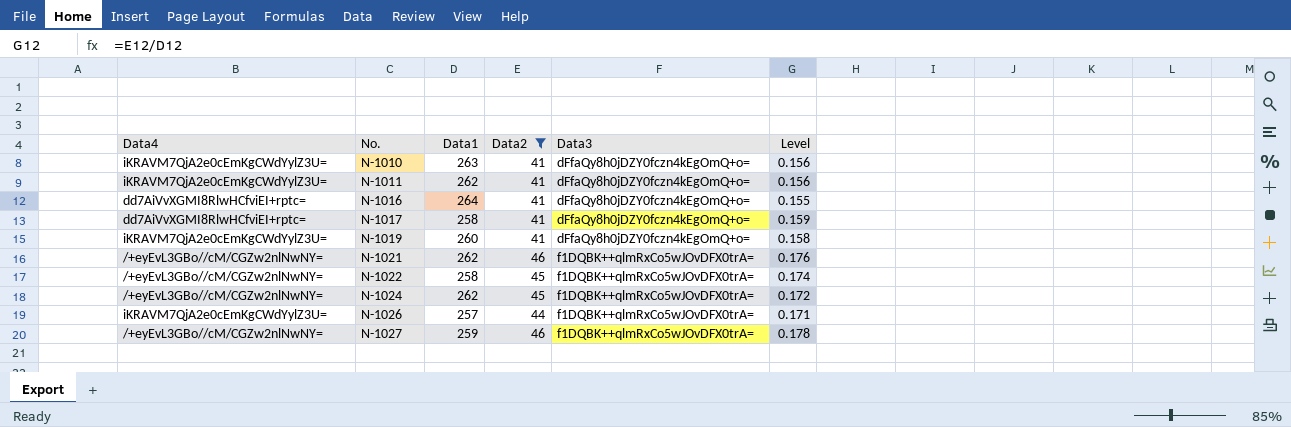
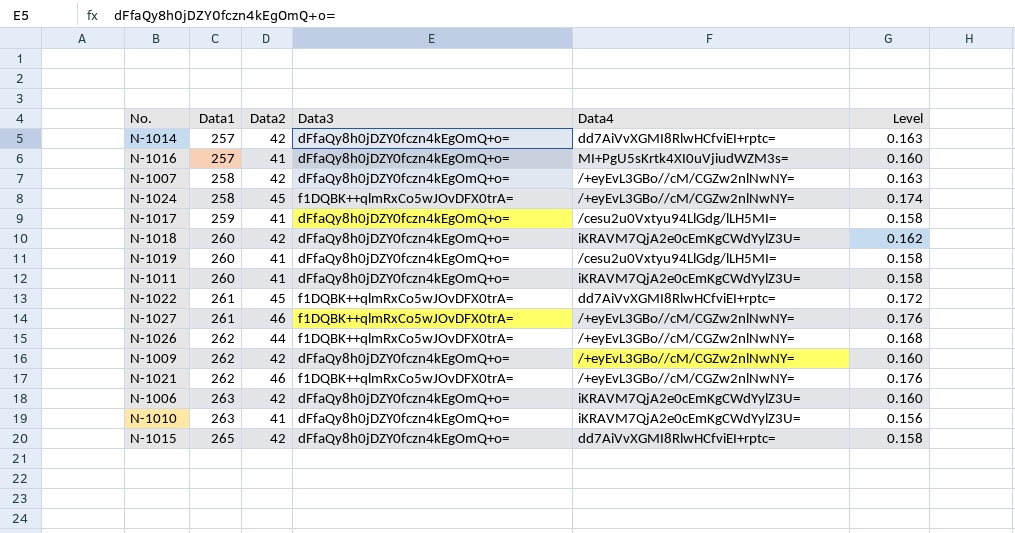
filter: Data2 != 42 -> none
row order: No. ascending -> Data1 ascending
column Data4 | position: 1 -> 5
N-1016 | Data1: 264 -> 257
N-1016 | Data4: dd7AiVvXGMI8RlwHCfviEI+rptc= -> MI+PgU5sKrtk4XI0uVjiudWZM3s=
N-1016 | Level: 0.155 -> 0.160
N-1024 | Data1: 262 -> 258
N-1024 | Level: 0.172 -> 0.174
N-1017 | Data1: 258 -> 259
N-1017 | Data4: dd7AiVvXGMI8RlwHCfviEI+rptc= -> /cesu2u0Vxtyu94LlGdg/lLH5MI=
N-1017 | Level: 0.159 -> 0.158
N-1019 | Data4: iKRAVM7QjA2e0cEmKgCWdYylZ3U= -> /cesu2u0Vxtyu94LlGdg/lLH5MI=
N-1011 | Data1: 262 -> 260
N-1011 | Level: 0.156 -> 0.158
N-1022 | Data1: 258 -> 261
N-1022 | Data4: /+eyEvL3GBo//cM/CGZw2nlNwNY= -> dd7AiVvXGMI8RlwHCfviEI+rptc=
N-1022 | Level: 0.174 -> 0.172
N-1027 | Data1: 259 -> 261
N-1027 | Level: 0.178 -> 0.176
N-1026 | Data1: 257 -> 262
N-1026 | Data4: iKRAVM7QjA2e0cEmKgCWdYylZ3U= -> /+eyEvL3GBo//cM/CGZw2nlNwNY=
N-1026 | Level: 0.171 -> 0.168

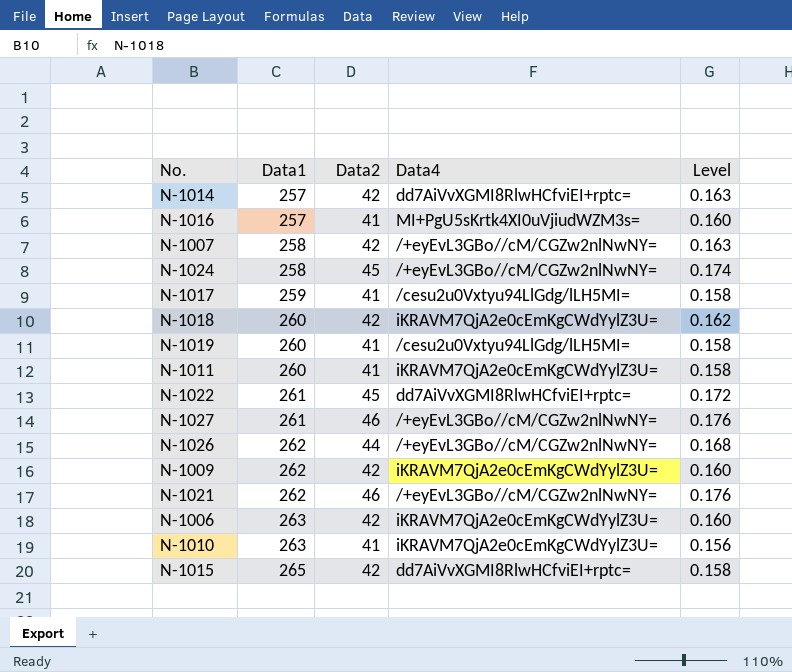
column Data3 | position: 4 -> none
N-1009 | Data4: /+eyEvL3GBo//cM/CGZw2nlNwNY= -> iKRAVM7QjA2e0cEmKgCWdYylZ3U=

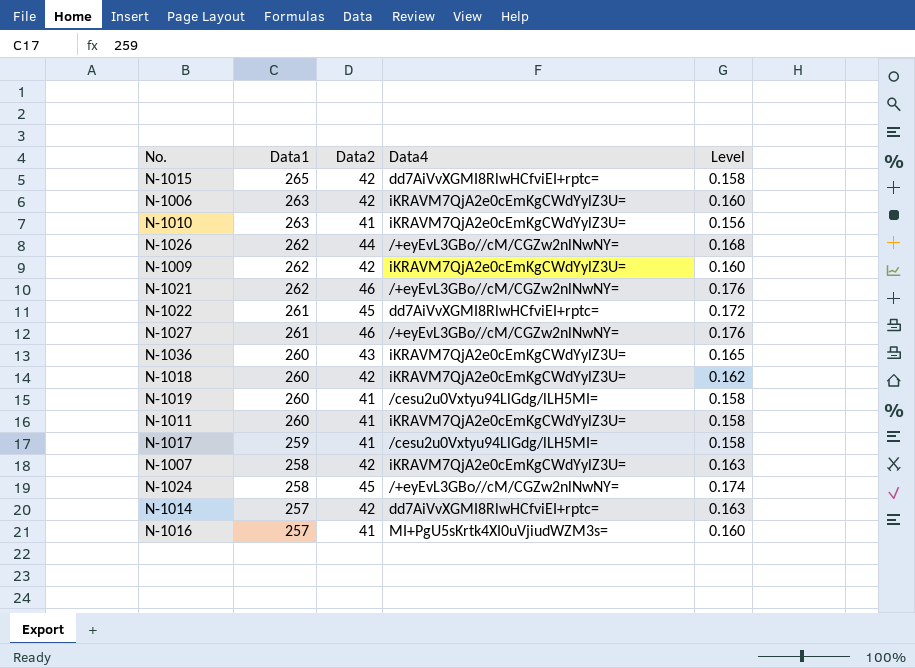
row order: Data1 ascending -> Data1 descending
row N-1036: none -> 260 | 43 | iKRAVM7QjA2e0cEmKgCWdYylZ3U= | 0.165
N-1007 | Data4: /+eyEvL3GBo//cM/CGZw2nlNwNY= -> iKRAVM7QjA2e0cEmKgCWdYylZ3U=

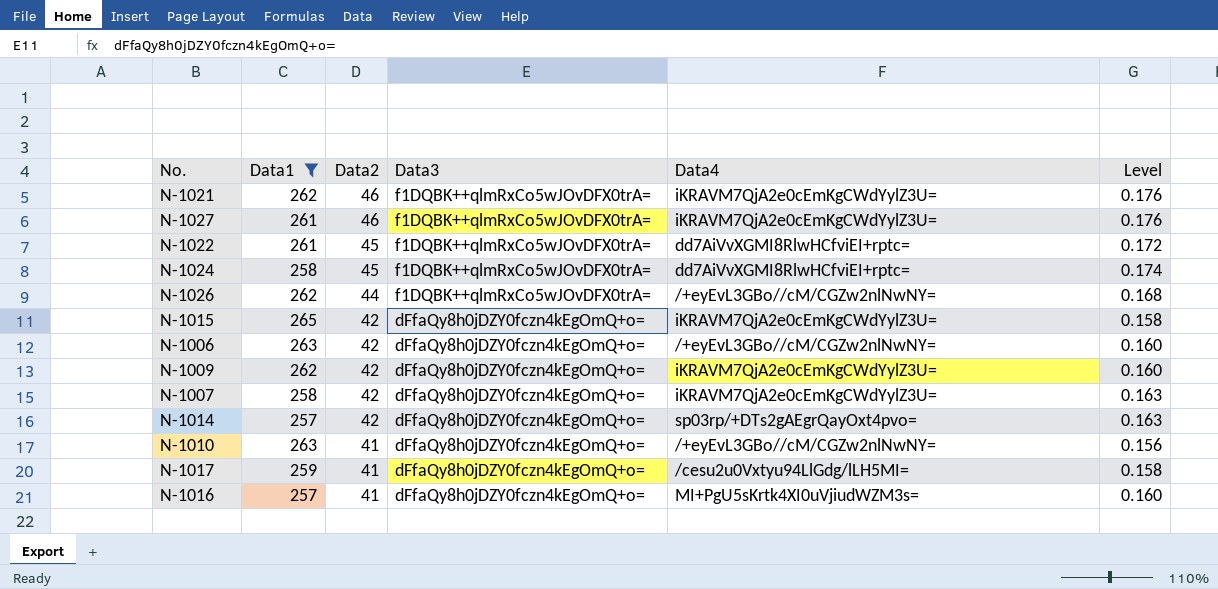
filter: none -> Data1 != 260
row order: Data1 descending -> Data2 descending
column Data3 | position: none -> 4
N-1021 | Data4: /+eyEvL3GBo//cM/CGZw2nlNwNY= -> iKRAVM7QjA2e0cEmKgCWdYylZ3U=
N-1027 | Data4: /+eyEvL3GBo//cM/CGZw2nlNwNY= -> iKRAVM7QjA2e0cEmKgCWdYylZ3U=
N-1024 | Data4: /+eyEvL3GBo//cM/CGZw2nlNwNY= -> dd7AiVvXGMI8RlwHCfviEI+rptc=
N-1015 | Data4: dd7AiVvXGMI8RlwHCfviEI+rptc= -> iKRAVM7QjA2e0cEmKgCWdYylZ3U=
N-1006 | Data4: iKRAVM7QjA2e0cEmKgCWdYylZ3U= -> /+eyEvL3GBo//cM/CGZw2nlNwNY=
N-1014 | Data4: dd7AiVvXGMI8RlwHCfviEI+rptc= -> sp03rp/+DTs2gAEgrQayOxt4pvo=
N-1010 | Data4: iKRAVM7QjA2e0cEmKgCWdYylZ3U= -> /+eyEvL3GBo//cM/CGZw2nlNwNY=

